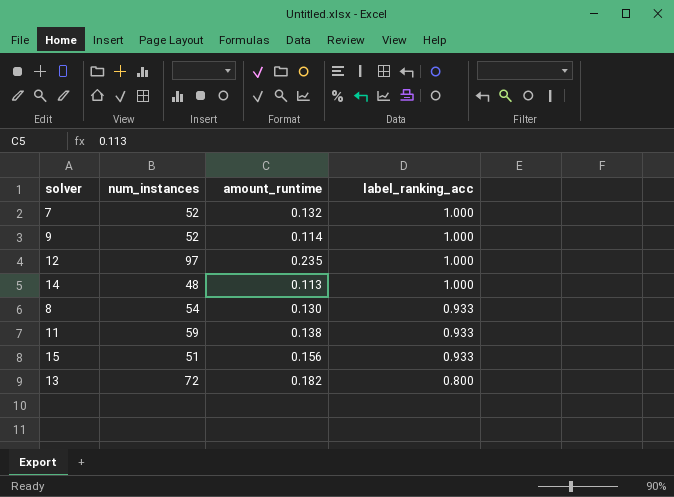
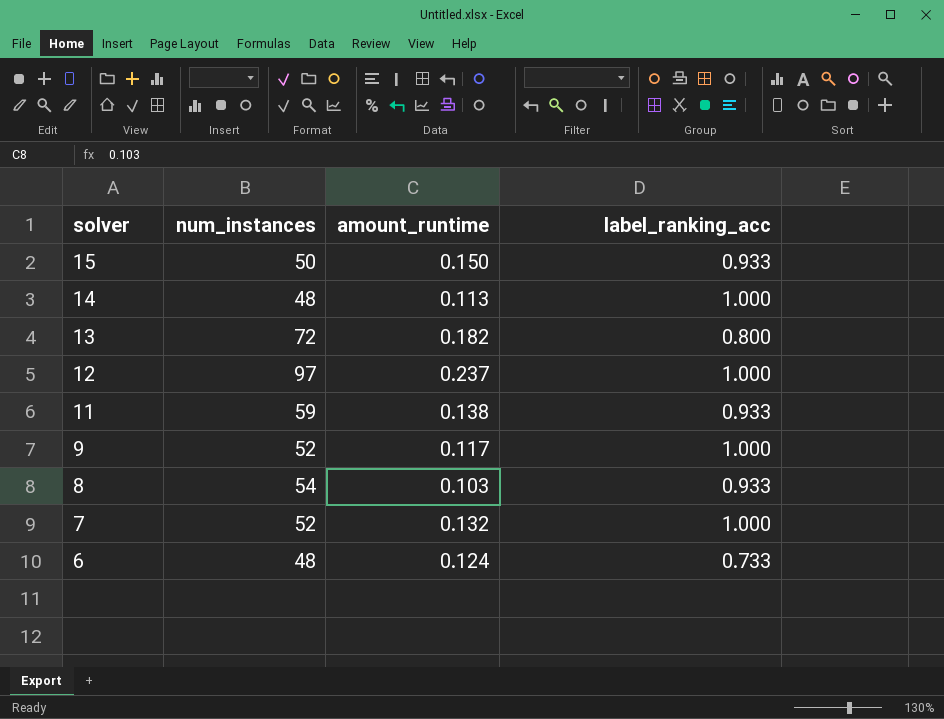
row order: label_ranking_acc descending -> solver descending
15 | num_instances: 51 -> 50
15 | amount_runtime: 0.156 -> 0.150
12 | amount_runtime: 0.235 -> 0.237
9 | amount_runtime: 0.114 -> 0.117
8 | amount_runtime: 0.130 -> 0.103
row 6: none -> 48 | 0.124 | 0.733

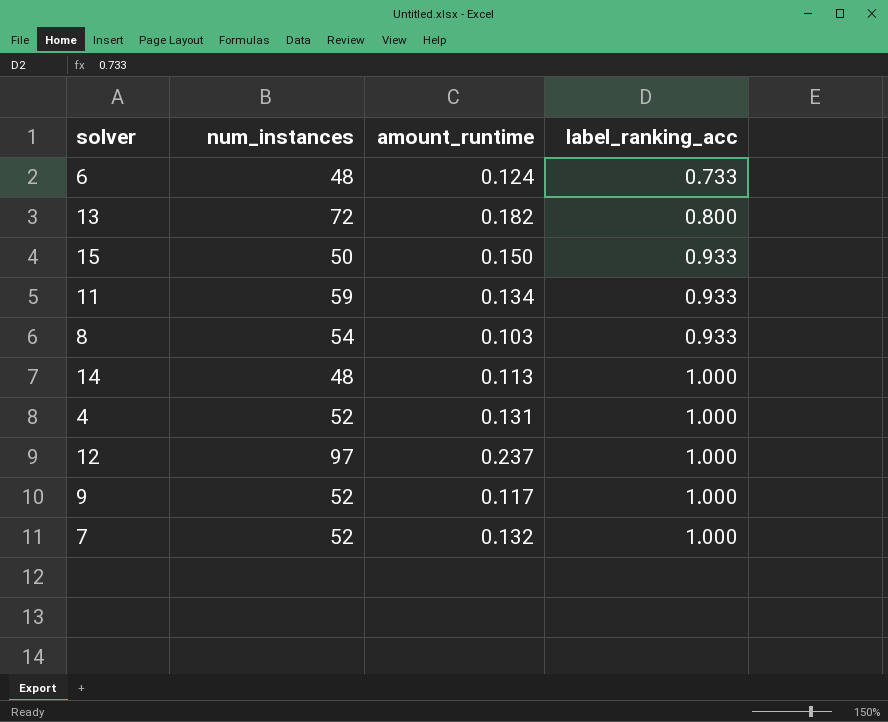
row order: solver descending -> label_ranking_acc ascending
11 | amount_runtime: 0.138 -> 0.134
row 4: none -> 52 | 0.131 | 1.000

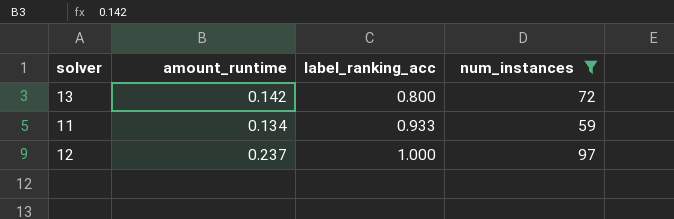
filter: none -> num_instances >= 59
column num_instances | position: 2 -> 4
13 | amount_runtime: 0.182 -> 0.142

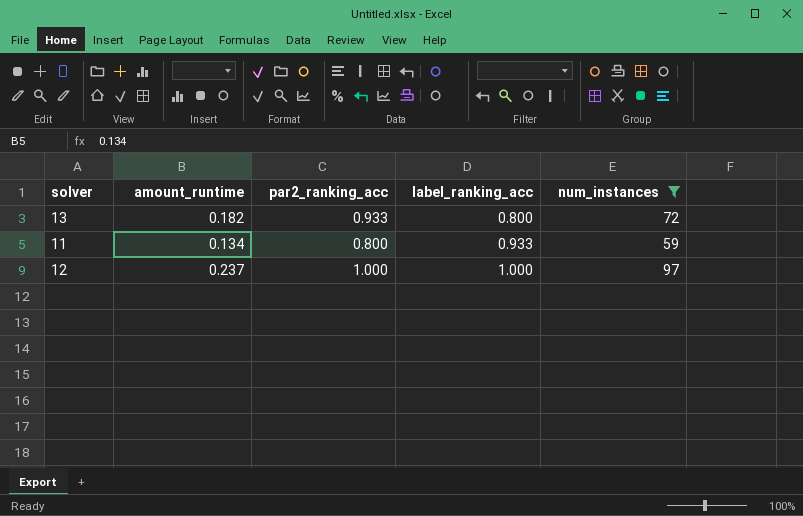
column par2_ranking_acc | position: none -> 3
13 | amount_runtime: 0.142 -> 0.182

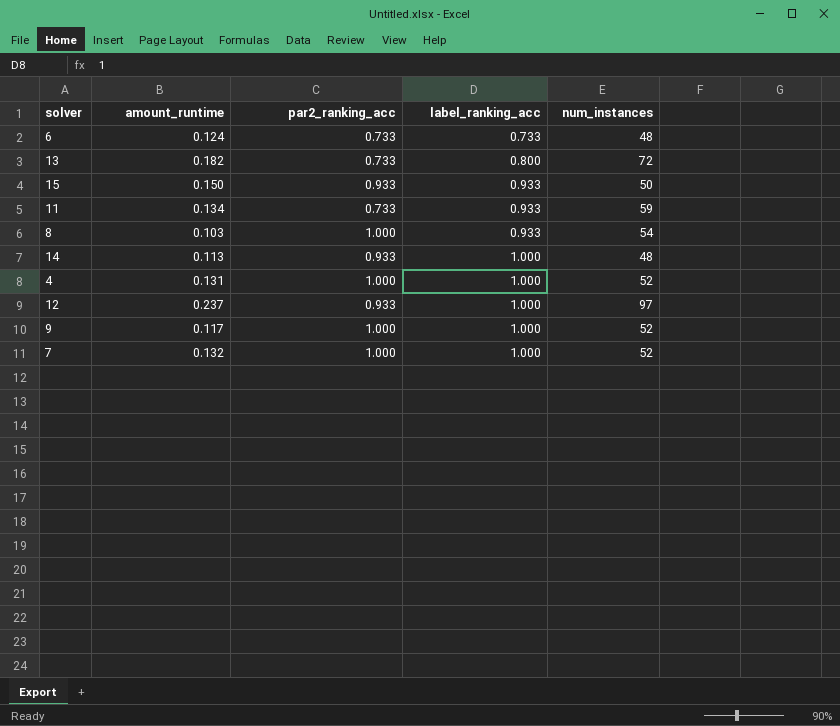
filter: num_instances >= 59 -> none
13 | par2_ranking_acc: 0.933 -> 0.733
11 | par2_ranking_acc: 0.800 -> 0.733
12 | par2_ranking_acc: 1.000 -> 0.933

